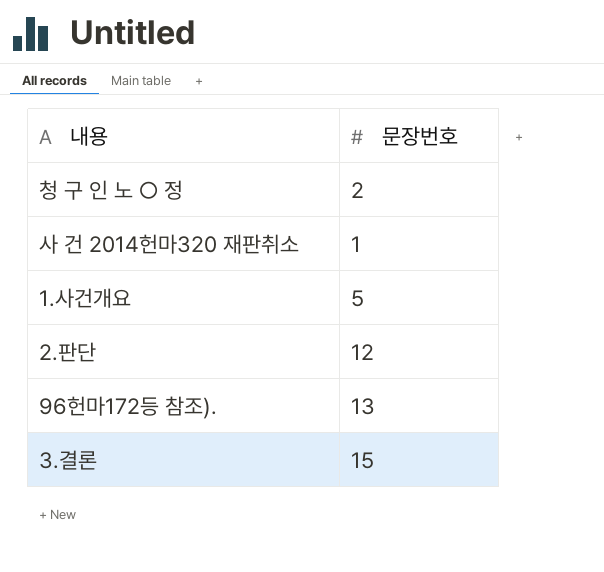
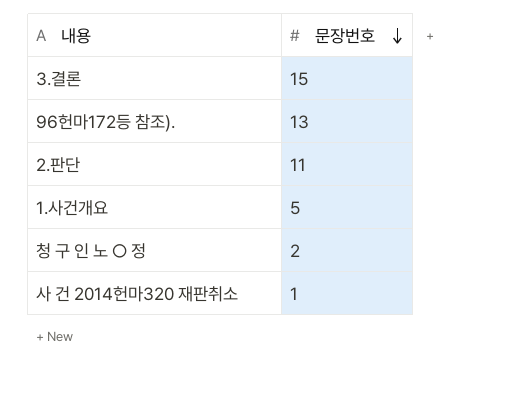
row order: none -> 문장번호 descending
2.판단 | 문장번호: 12 -> 11

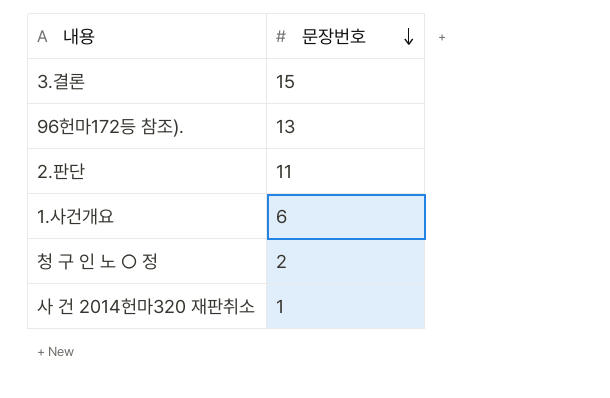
1.사건개요 | 문장번호: 5 -> 6

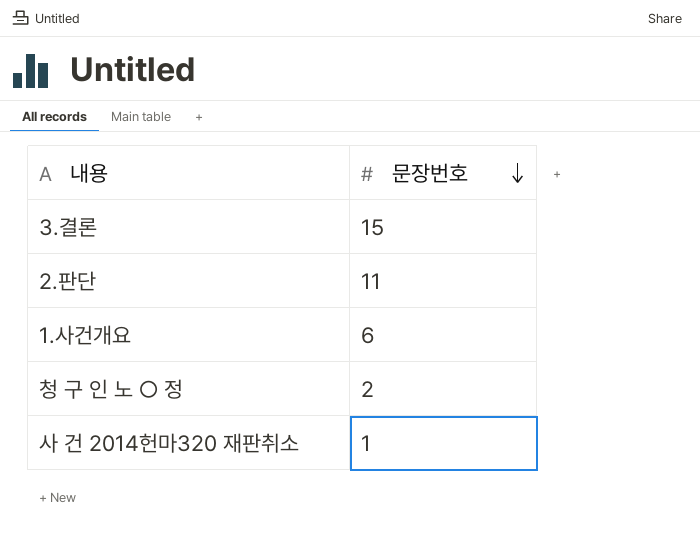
row 96헌마172등 참조).: 13 -> none

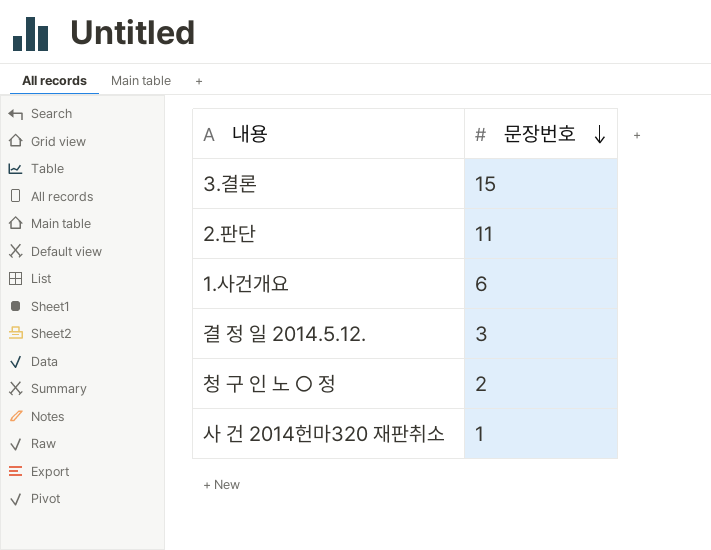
row 결 정 일 2014.5.12.: none -> 3

